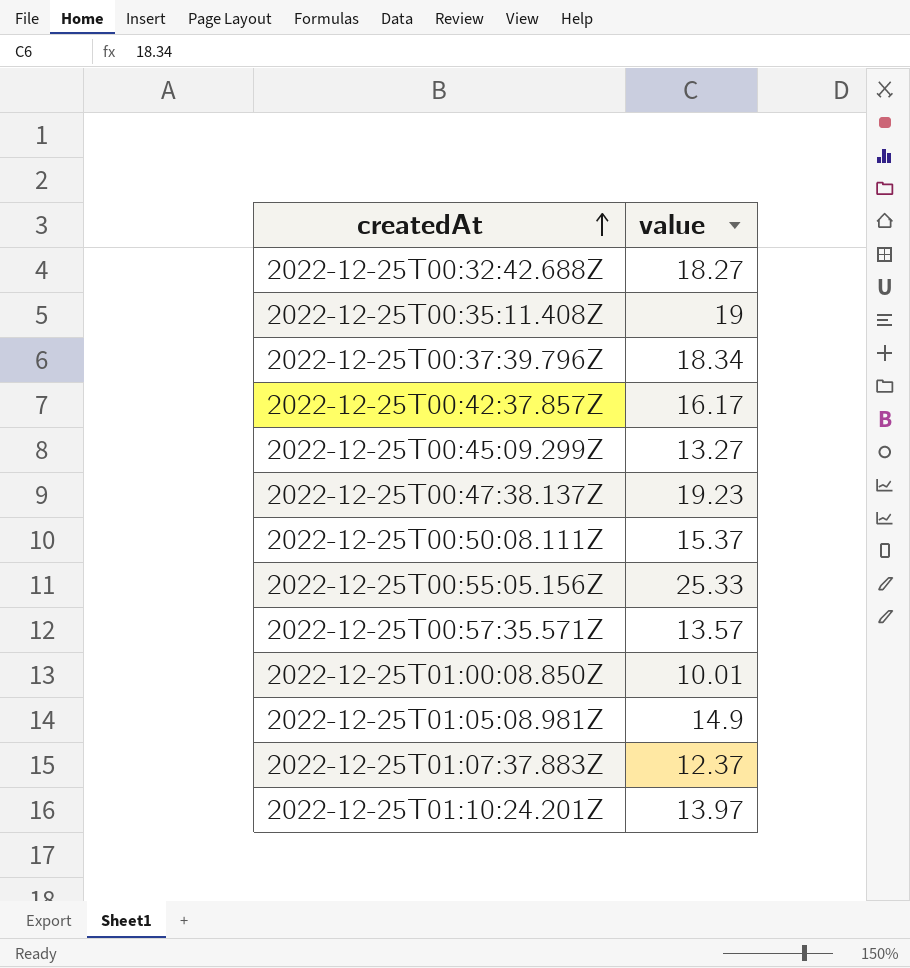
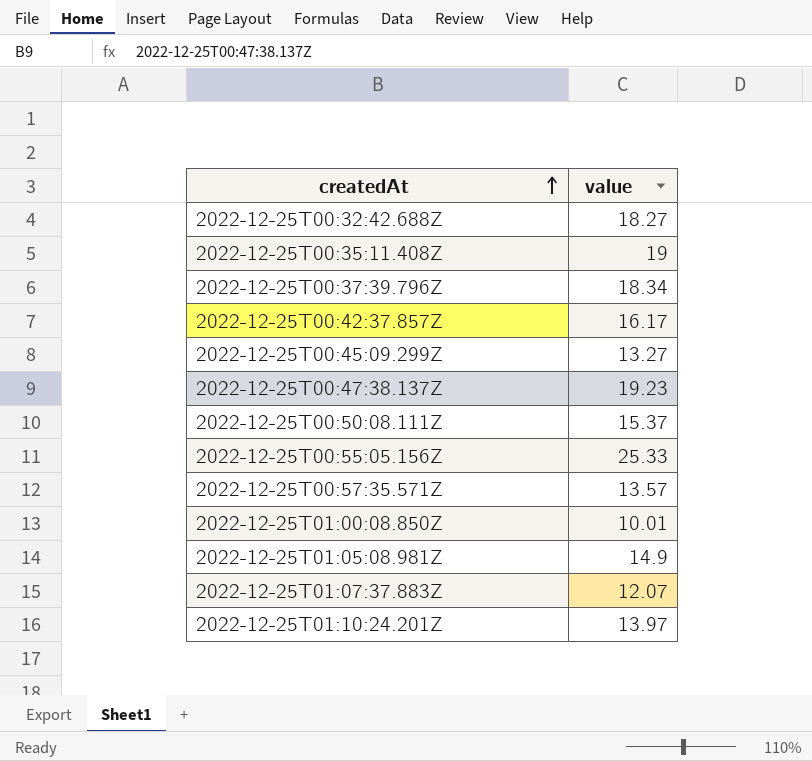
2022-12-25T01:07:37.883Z | value: 12.37 -> 12.07

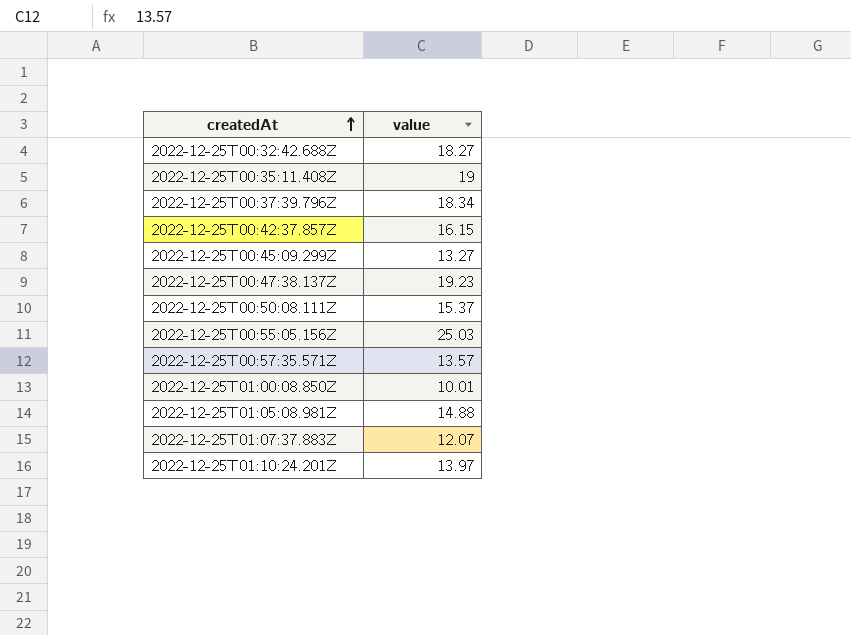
2022-12-25T00:42:37.857Z | value: 16.17 -> 16.15
2022-12-25T00:55:05.156Z | value: 25.33 -> 25.03
2022-12-25T01:05:08.981Z | value: 14.9 -> 14.88

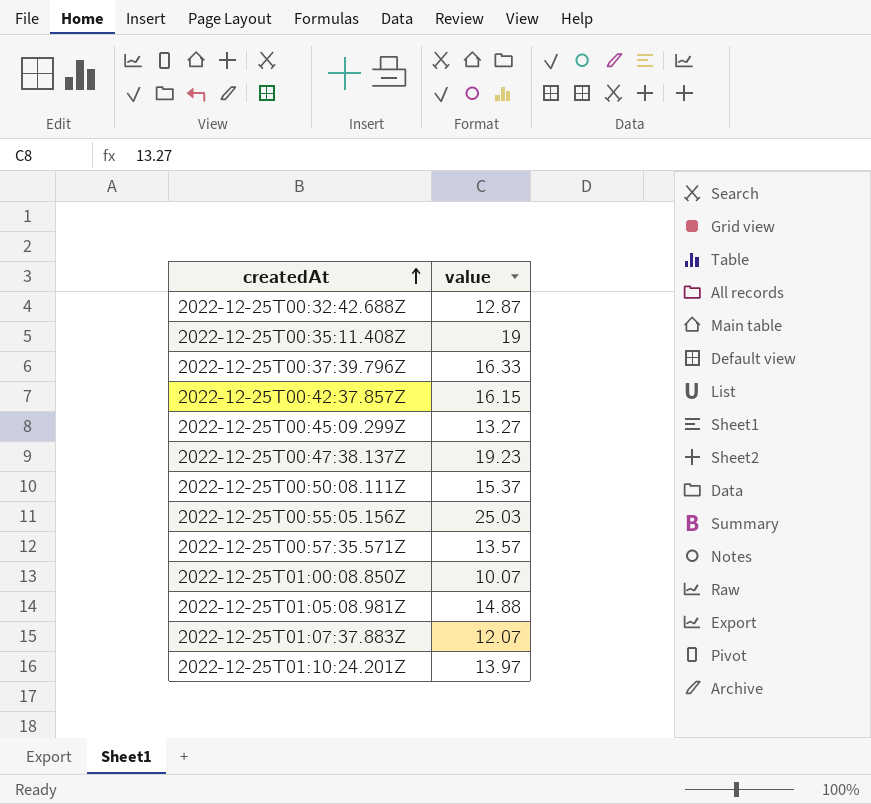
2022-12-25T00:32:42.688Z | value: 18.27 -> 12.87
2022-12-25T00:37:39.796Z | value: 18.34 -> 16.33
2022-12-25T01:00:08.850Z | value: 10.01 -> 10.07

